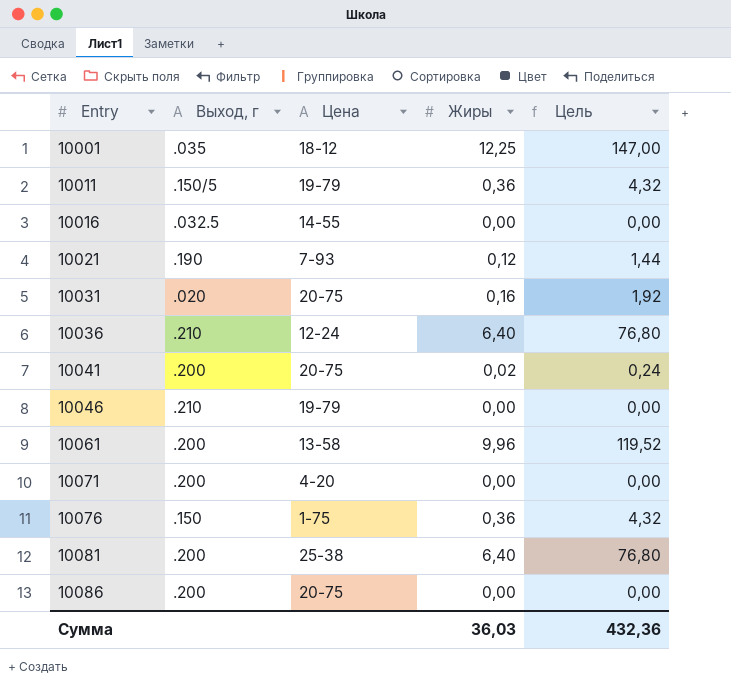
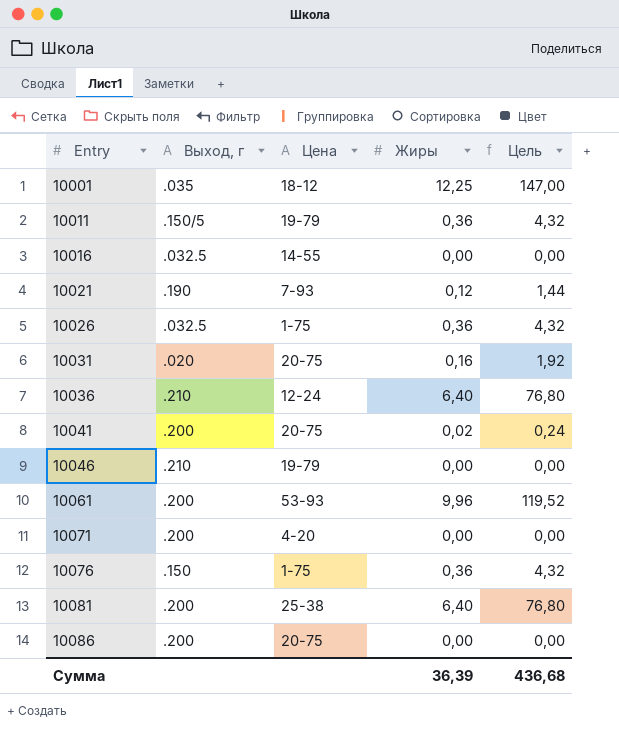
row 10026: none -> .032.5 | 1-75 | 0,36 | 4,32
10061 | Цена: 13-58 -> 53-93
Сумма | Жиры: 36,03 -> 36,39
Сумма | Цель: 432,36 -> 436,68

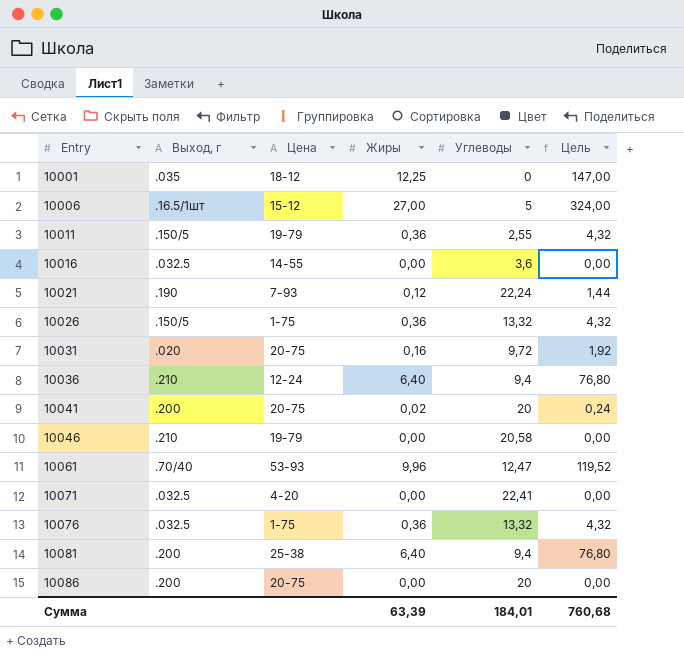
column Углеводы | position: none -> 5
row 10006: none -> .16.5/1шт | 15-12 | 27,00 | 5 | 324,00
10026 | Выход, г: .032.5 -> .150/5
10061 | Выход, г: .200 -> .70/40
10071 | Выход, г: .200 -> .032.5
10076 | Выход, г: .150 -> .032.5
Сумма | Жиры: 36,39 -> 63,39
Сумма | Цель: 436,68 -> 760,68

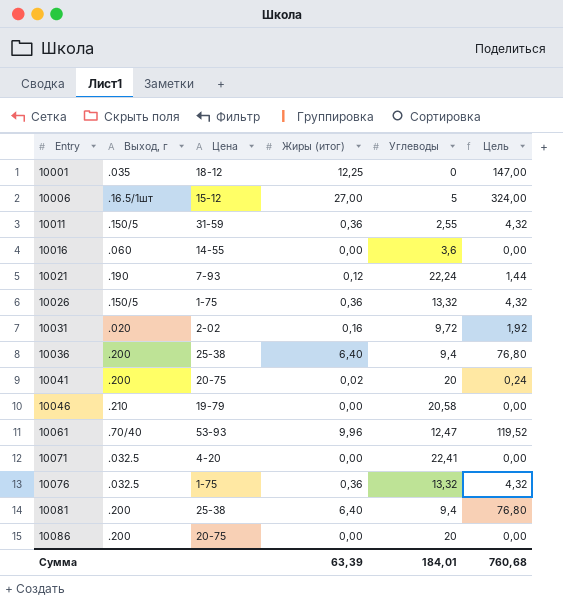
column name: Жиры -> Жиры (итог)
10011 | Цена: 19-79 -> 31-59
10016 | Выход, г: .032.5 -> .060
10031 | Цена: 20-75 -> 2-02
10036 | Выход, г: .210 -> .200
10036 | Цена: 12-24 -> 25-38

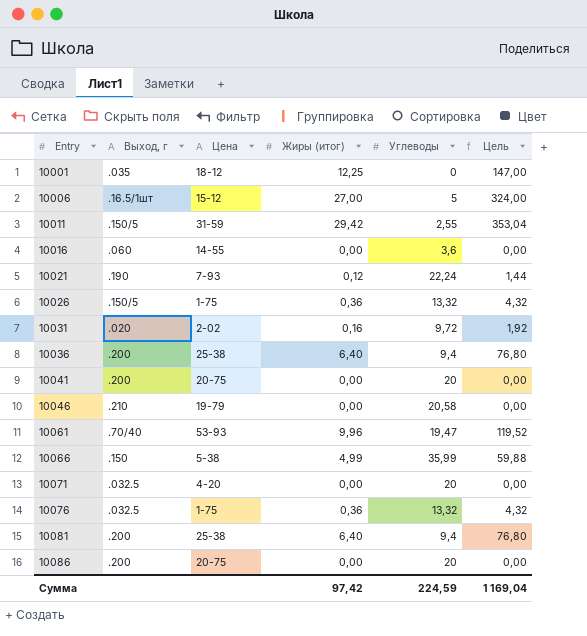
10011 | Жиры (итог): 0,36 -> 29,42
10011 | Цель: 4,32 -> 353,04
10041 | Жиры (итог): 0,02 -> 0,00
10041 | Цель: 0,24 -> 0,00
10061 | Углеводы: 12,47 -> 19,47
row 10066: none -> .150 | 5-38 | 4,99 | 35,99 | 59,88
10071 | Углеводы: 22,41 -> 20
Сумма | Жиры (итог): 63,39 -> 97,42
Сумма | Углеводы: 184,01 -> 224,59
Сумма | Цель: 760,68 -> 1 169,04

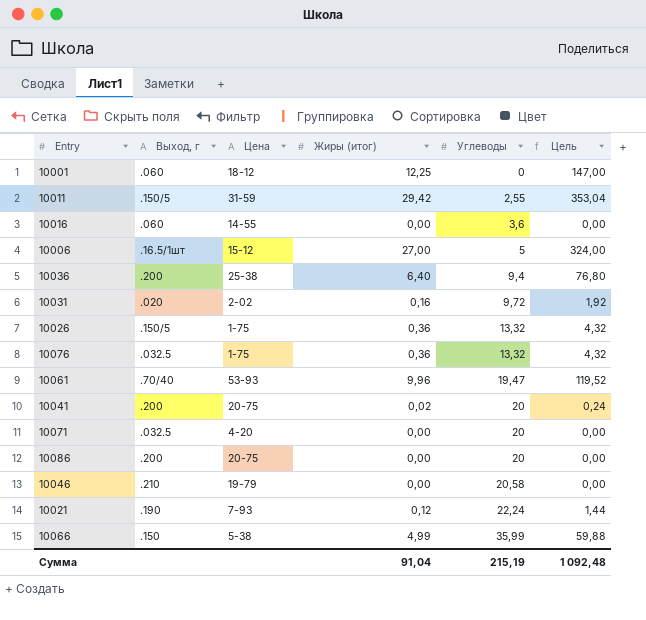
row order: Entry ascending -> Углеводы ascending
row 10081: .200 | 25-38 | 6,40 | 9,4 | 76,80 -> none
10001 | Выход, г: .035 -> .060
10041 | Жиры (итог): 0,00 -> 0,02
10041 | Цель: 0,00 -> 0,24
Сумма | Жиры (итог): 97,42 -> 91,04
Сумма | Углеводы: 224,59 -> 215,19
Сумма | Цель: 1 169,04 -> 1 092,48

